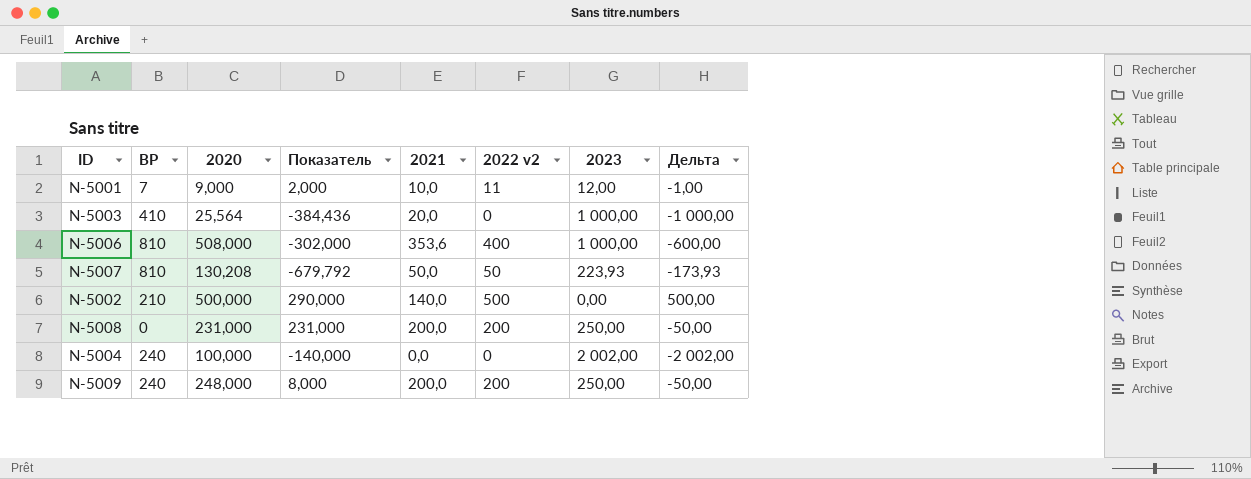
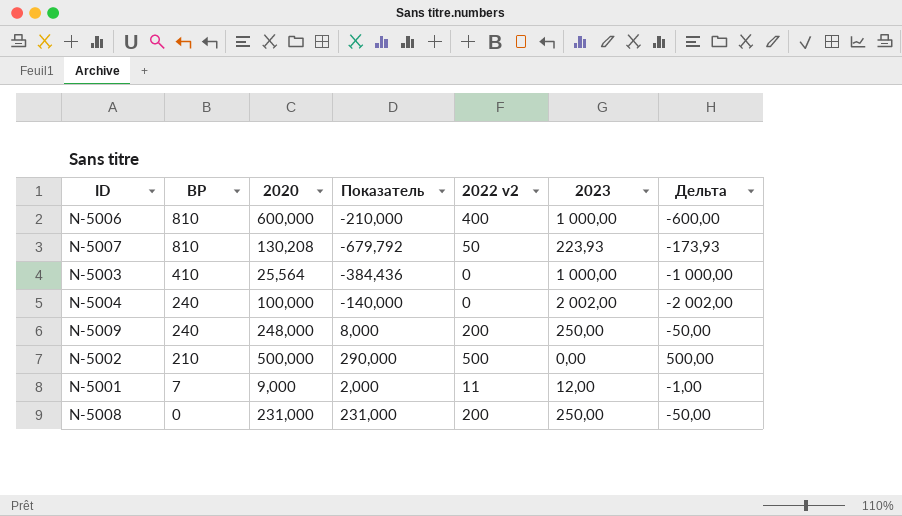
row order: none -> ВР descending
column 2021 | position: 5 -> none
N-5006 | 2020: 508,000 -> 600,000
N-5006 | Показатель: -302,000 -> -210,000

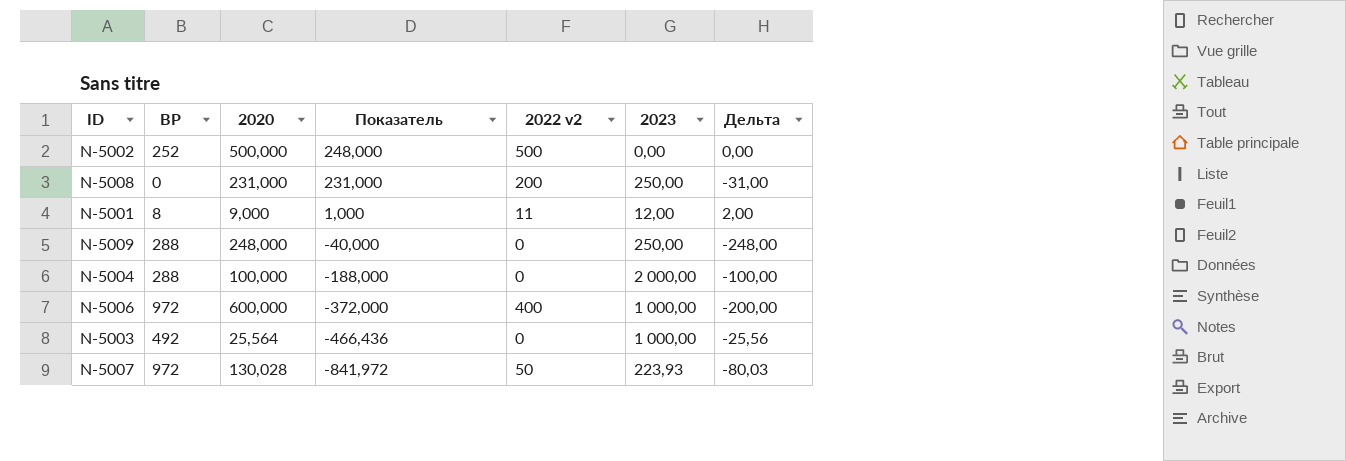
row order: ВР descending -> Показатель descending
column Дельта | formula: [2022 v2] - [2023] -> [2022 v2] - [2020]
N-5002 | ВР: 210 -> 252
N-5002 | Показатель: 290,000 -> 248,000
N-5001 | ВР: 7 -> 8
N-5001 | Показатель: 2,000 -> 1,000
N-5009 | ВР: 240 -> 288
N-5009 | Показатель: 8,000 -> -40,000
N-5009 | 2022 v2: 200 -> 0
N-5004 | ВР: 240 -> 288
N-5004 | Показатель: -140,000 -> -188,000
N-5004 | 2023: 2 002,00 -> 2 000,00
N-5006 | ВР: 810 -> 972
N-5006 | Показатель: -210,000 -> -372,000
N-5003 | ВР: 410 -> 492
N-5003 | Показатель: -384,436 -> -466,436
N-5007 | ВР: 810 -> 972
N-5007 | 2020: 130,208 -> 130,028
N-5007 | Показатель: -679,792 -> -841,972

